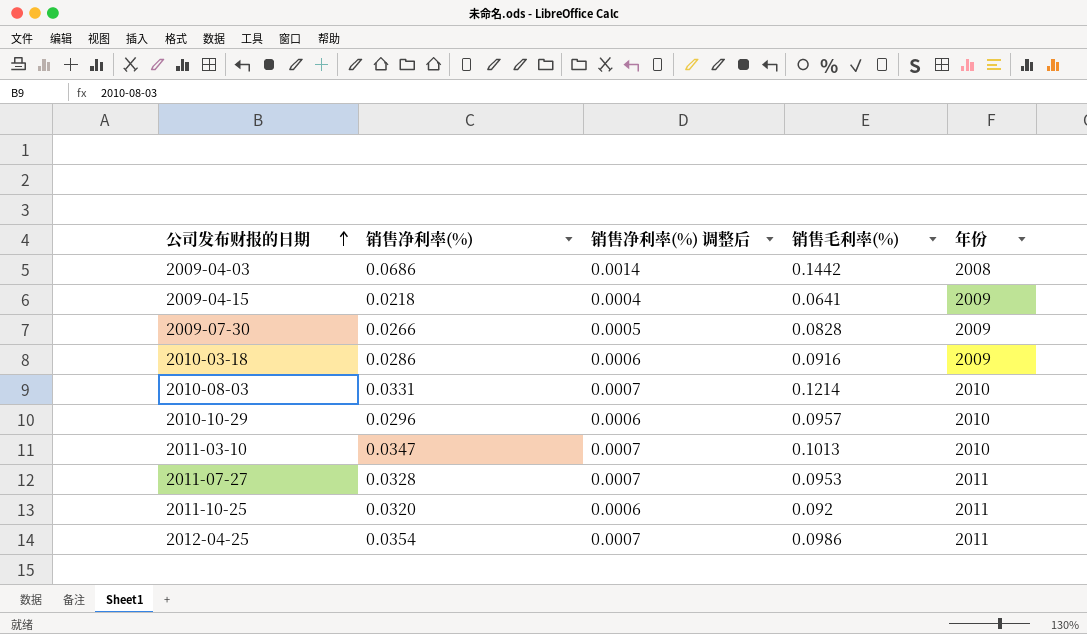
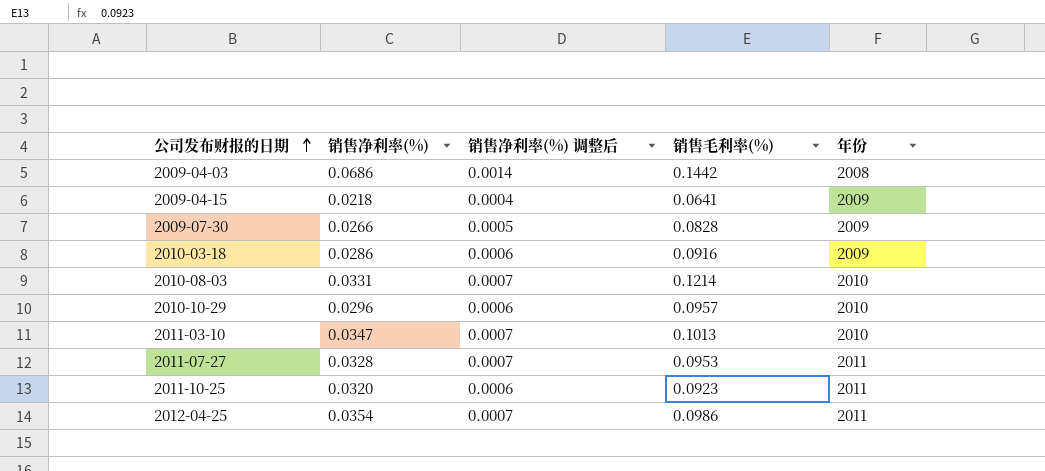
2011-10-25 | 销售毛利率(%): 0.092 -> 0.0923

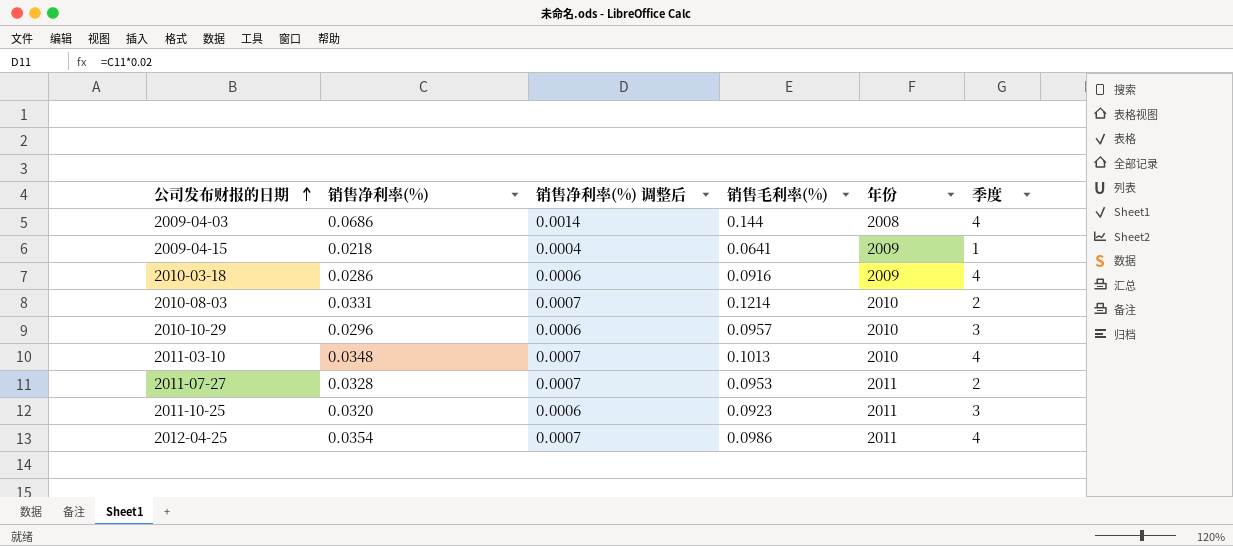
column 季度 | position: none -> 6
row 2009-07-30: 0.0266 | 0.0005 | 0.0828 | 2009 -> none
2009-04-03 | 销售毛利率(%): 0.1442 -> 0.144
2011-03-10 | 销售净利率(%): 0.0347 -> 0.0348

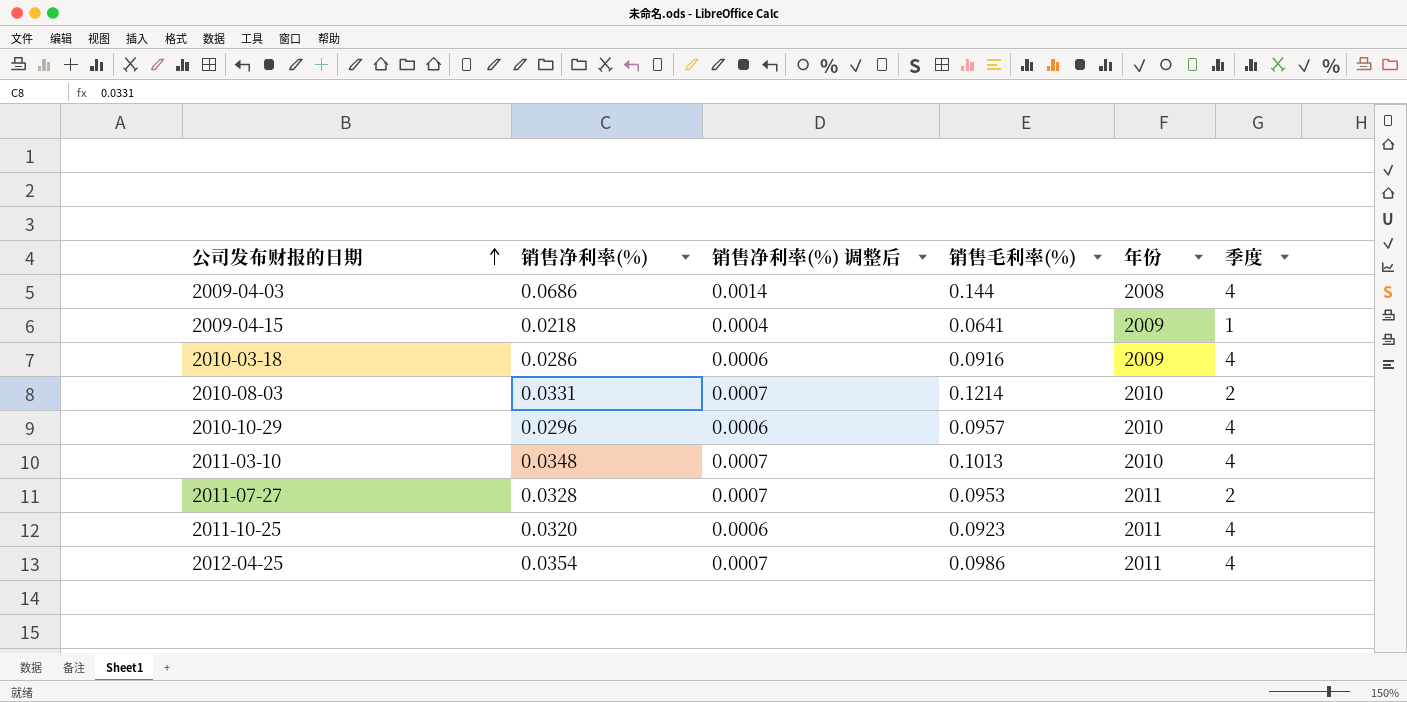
2010-10-29 | 季度: 3 -> 4
2011-10-25 | 季度: 3 -> 4

